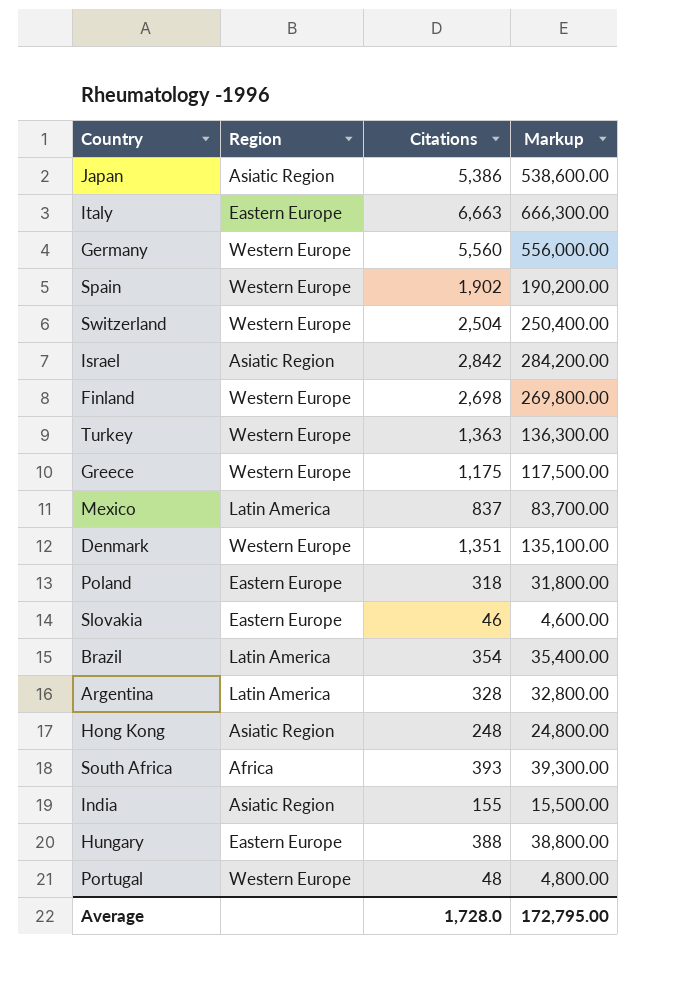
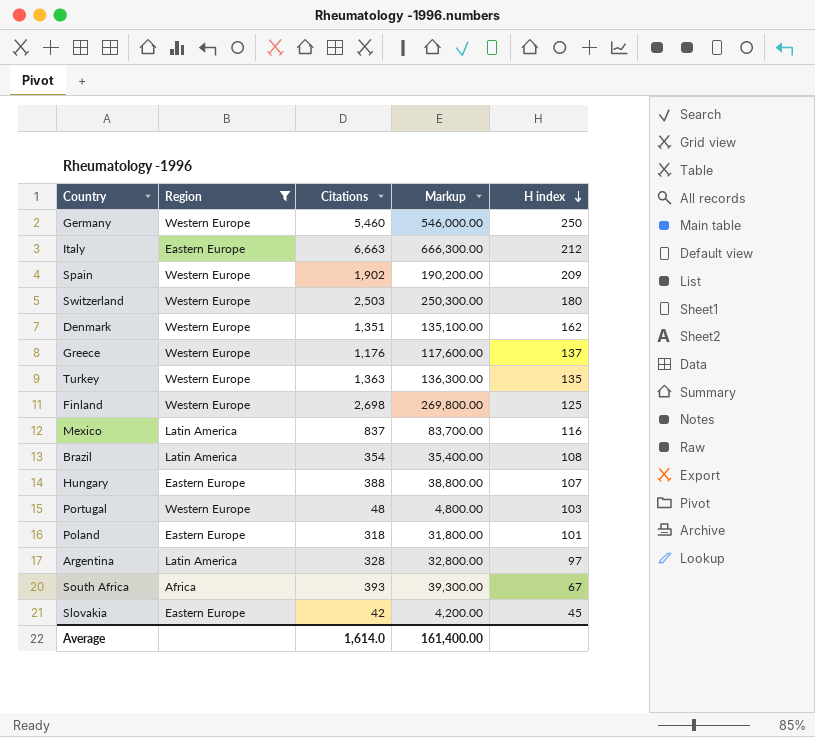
filter: none -> Region != Asiatic Region
row order: none -> H index descending
column H index | position: none -> 5
Germany | Citations: 5,560 -> 5,460
Germany | Markup: 556,000.00 -> 546,000.00
Switzerland | Citations: 2,504 -> 2,503
Switzerland | Markup: 250,400.00 -> 250,300.00
Greece | Citations: 1,175 -> 1,176
Greece | Markup: 117,500.00 -> 117,600.00
Slovakia | Citations: 46 -> 42
Slovakia | Markup: 4,600.00 -> 4,200.00
Average | Citations: 1,728.0 -> 1,614.0
Average | Markup: 172,795.00 -> 161,400.00

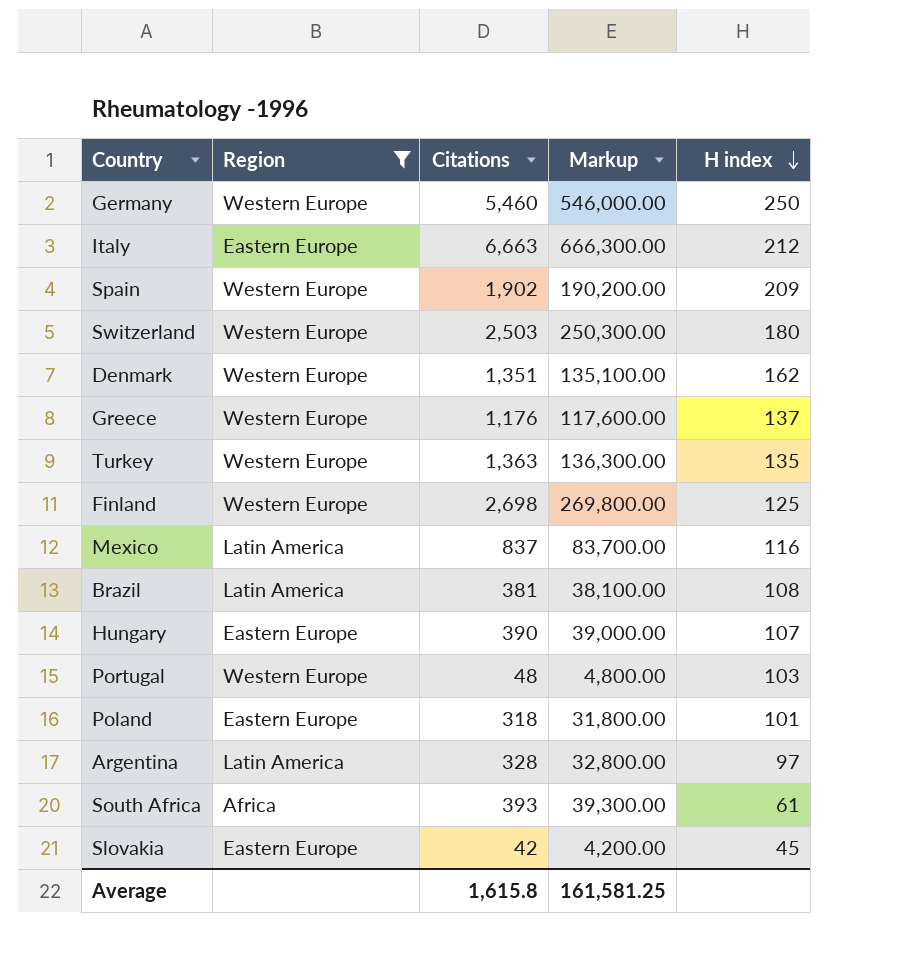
Brazil | Citations: 354 -> 381
Brazil | Markup: 35,400.00 -> 38,100.00
Hungary | Citations: 388 -> 390
Hungary | Markup: 38,800.00 -> 39,000.00
South Africa | H index: 67 -> 61
Average | Citations: 1,614.0 -> 1,615.8
Average | Markup: 161,400.00 -> 161,581.25

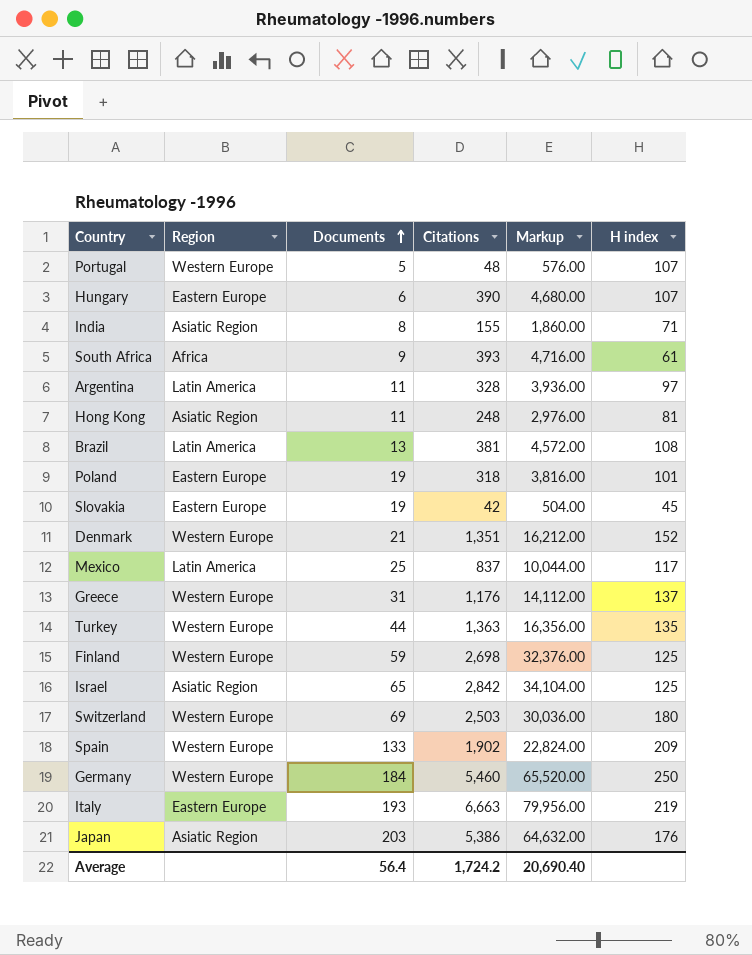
filter: Region != Asiatic Region -> none
row order: H index descending -> Documents ascending
column Documents | position: none -> 3
column Markup | formula: [Citations] * 100 -> [Citations] * 12
Portugal | H index: 103 -> 107
Denmark | H index: 162 -> 152
Mexico | H index: 116 -> 117
Italy | H index: 212 -> 219
Average | Citations: 1,615.8 -> 1,724.2
Average | Markup: 161,581.25 -> 20,690.40

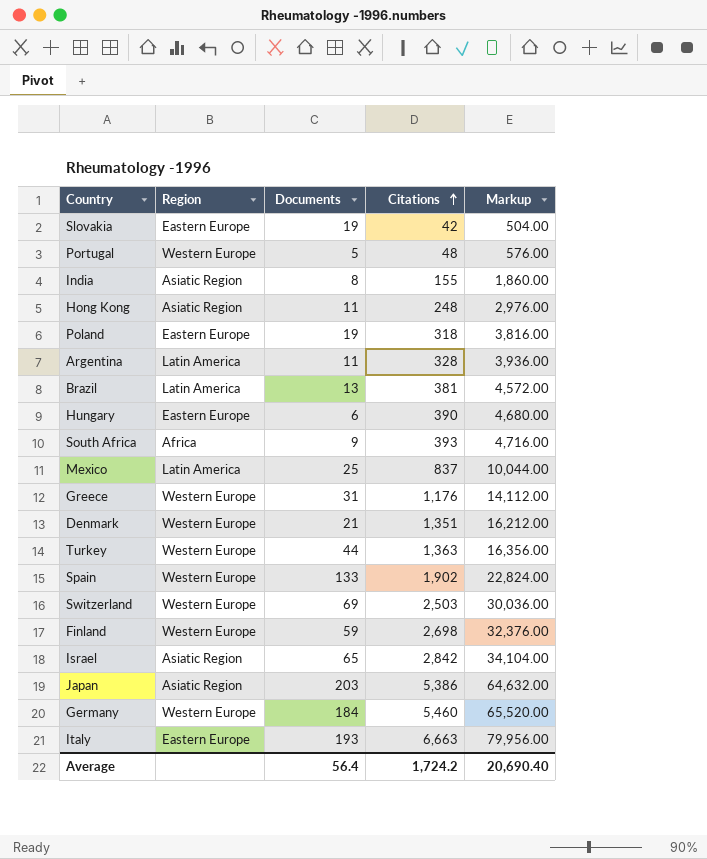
row order: Documents ascending -> Citations ascending
column H index | position: 6 -> none

